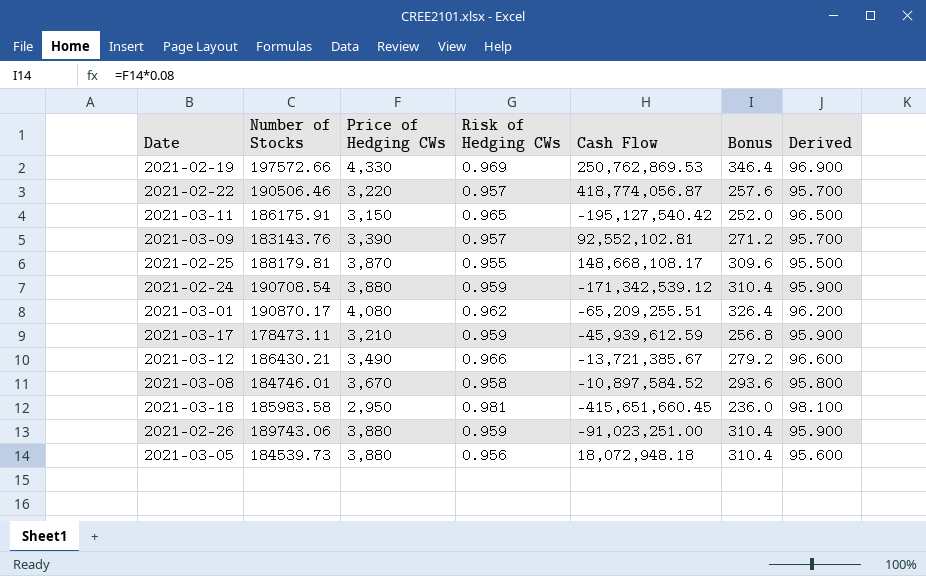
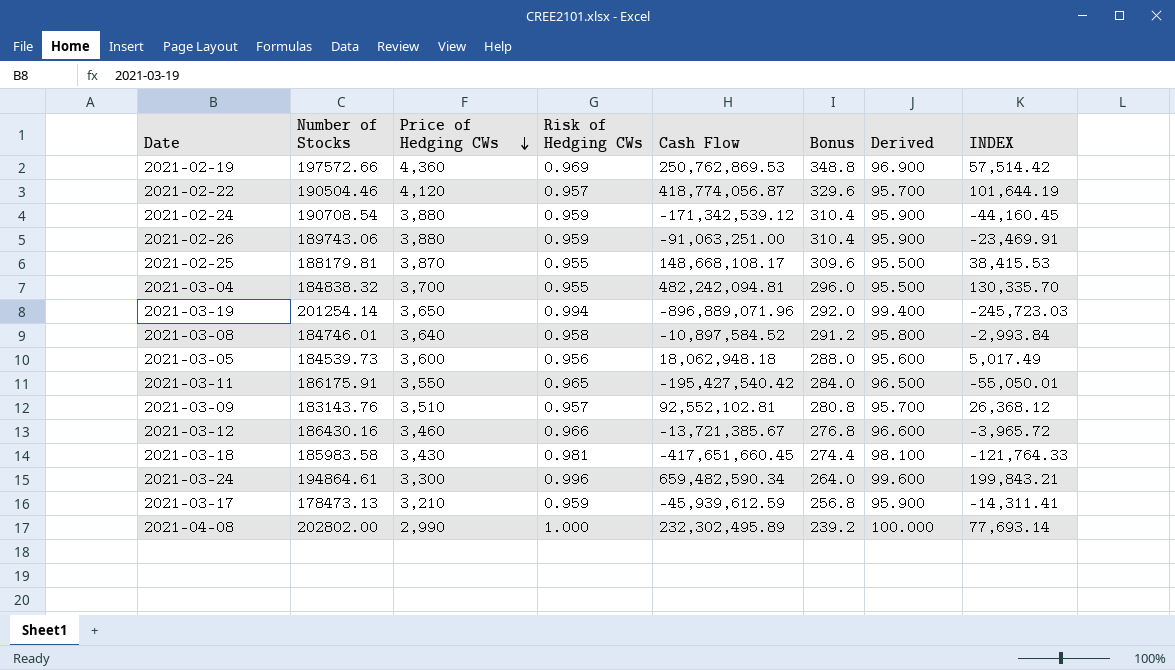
row order: none -> Price of Hedging CWs descending
column INDEX | formula: none -> [Cash Flow] / [Price of Hedging CWs]
row 2021-03-01: 190870.17 | 4,080 | 0.962 | -65,209,255.51 | 326.4 | 96.200 -> none
2021-02-19 | Price of Hedging CWs: 4,330 -> 4,360
2021-02-19 | Bonus: 346.4 -> 348.8
2021-02-22 | Number of Stocks: 190506.46 -> 190504.46
2021-02-22 | Price of Hedging CWs: 3,220 -> 4,120
2021-02-22 | Bonus: 257.6 -> 329.6
2021-02-26 | Cash Flow: -91,023,251.00 -> -91,063,251.00
row 2021-03-04: none -> 184838.32 | 3,700 | 0.955 | 482,242,094.81 | 296.0 | 95.500 | 130,335.70
row 2021-03-19: none -> 201254.14 | 3,650 | 0.994 | -896,889,071.96 | 292.0 | 99.400 | -245,723.03
2021-03-08 | Price of Hedging CWs: 3,670 -> 3,640
2021-03-08 | Bonus: 293.6 -> 291.2
2021-03-05 | Price of Hedging CWs: 3,880 -> 3,600
2021-03-05 | Cash Flow: 18,072,948.18 -> 18,062,948.18
2021-03-05 | Bonus: 310.4 -> 288.0
2021-03-11 | Price of Hedging CWs: 3,150 -> 3,550
2021-03-11 | Cash Flow: -195,127,540.42 -> -195,427,540.42
2021-03-11 | Bonus: 252.0 -> 284.0
2021-03-09 | Price of Hedging CWs: 3,390 -> 3,510
2021-03-09 | Bonus: 271.2 -> 280.8
2021-03-12 | Number of Stocks: 186430.21 -> 186430.16
2021-03-12 | Price of Hedging CWs: 3,490 -> 3,460
2021-03-12 | Bonus: 279.2 -> 276.8
2021-03-18 | Price of Hedging CWs: 2,950 -> 3,430
2021-03-18 | Cash Flow: -415,651,660.45 -> -417,651,660.45
2021-03-18 | Bonus: 236.0 -> 274.4
row 2021-03-24: none -> 194864.61 | 3,300 | 0.996 | 659,482,590.34 | 264.0 | 99.600 | 199,843.21
2021-03-17 | Number of Stocks: 178473.11 -> 178473.13
row 2021-04-08: none -> 202802.00 | 2,990 | 1.000 | 232,302,495.89 | 239.2 | 100.000 | 77,693.14

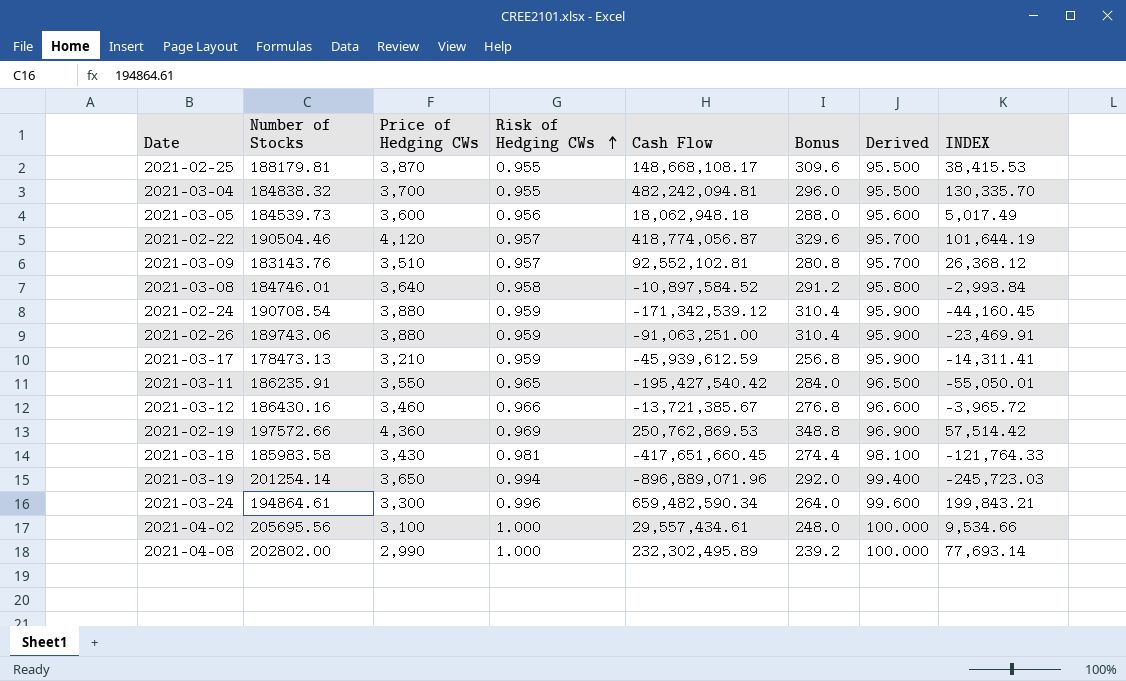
row order: Price of Hedging CWs descending -> Risk of Hedging CWs ascending
2021-03-11 | Number of Stocks: 186175.91 -> 186235.91
row 2021-04-02: none -> 205695.56 | 3,100 | 1.000 | 29,557,434.61 | 248.0 | 100.000 | 9,534.66

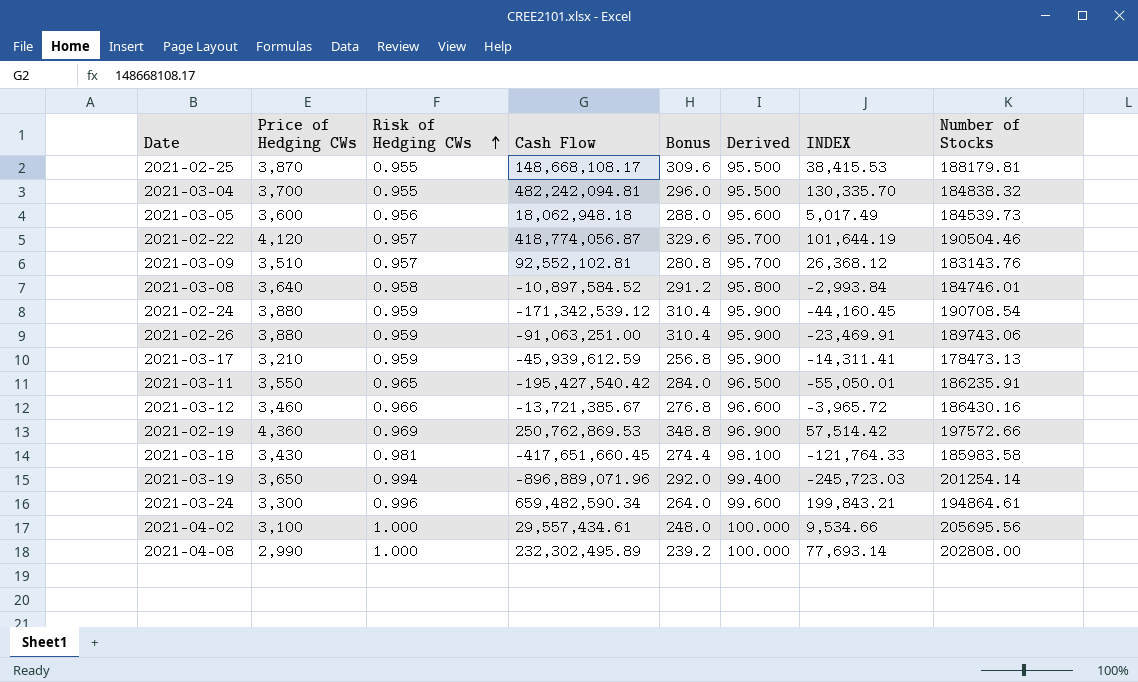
column Number of Stocks | position: 2 -> 8
2021-04-08 | Number of Stocks: 202802.00 -> 202808.00

